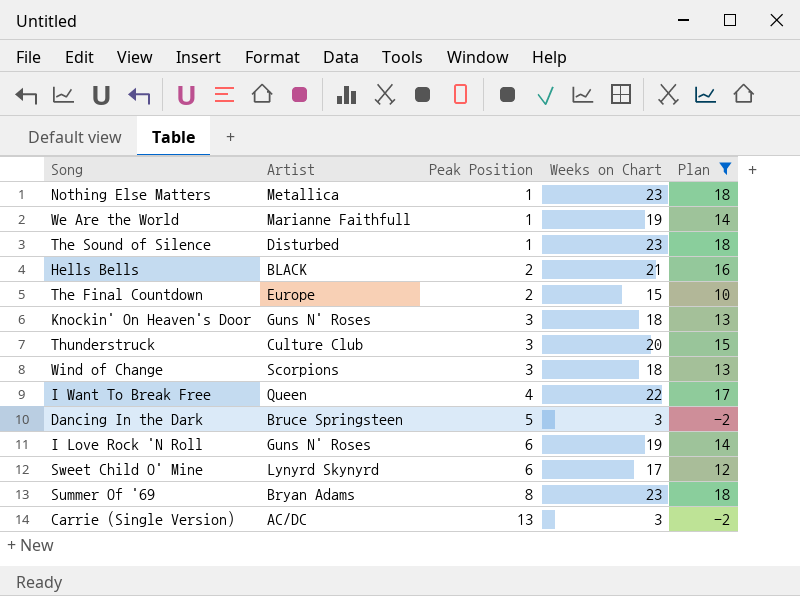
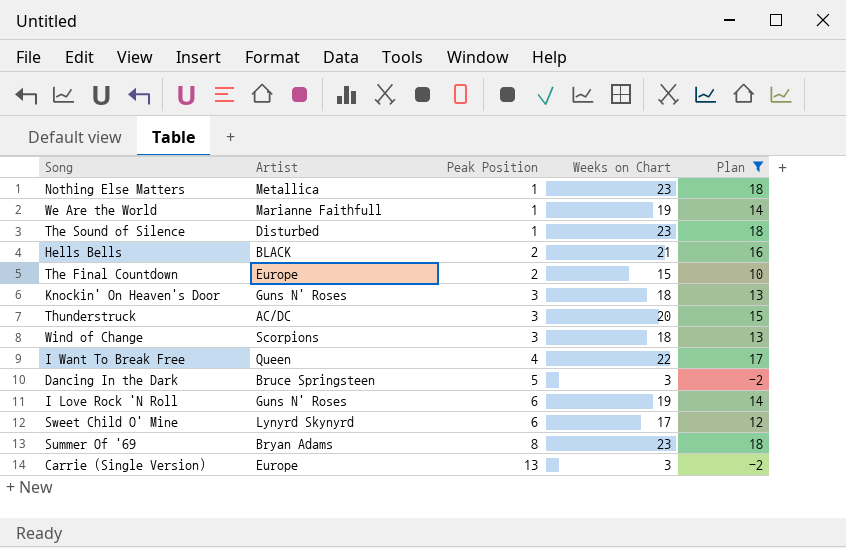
Thunderstruck | Artist: Culture Club -> AC/DC
Carrie (Single Version) | Artist: AC/DC -> Europe

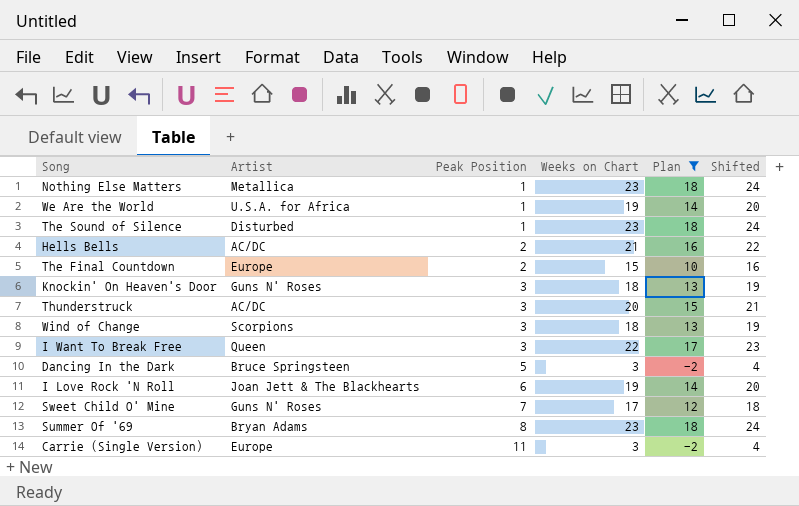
column Shifted | formula: none -> [Weeks on Chart] + 1
We Are the World | Artist: Marianne Faithfull -> U.S.A. for Africa
Hells Bells | Artist: BLACK -> AC/DC
I Want To Break Free | Peak Position: 4 -> 3
I Love Rock 'N Roll | Artist: Guns N' Roses -> Joan Jett & The Blackhearts
Sweet Child O' Mine | Artist: Lynyrd Skynyrd -> Guns N' Roses
Sweet Child O' Mine | Peak Position: 6 -> 7
Carrie (Single Version) | Peak Position: 13 -> 11

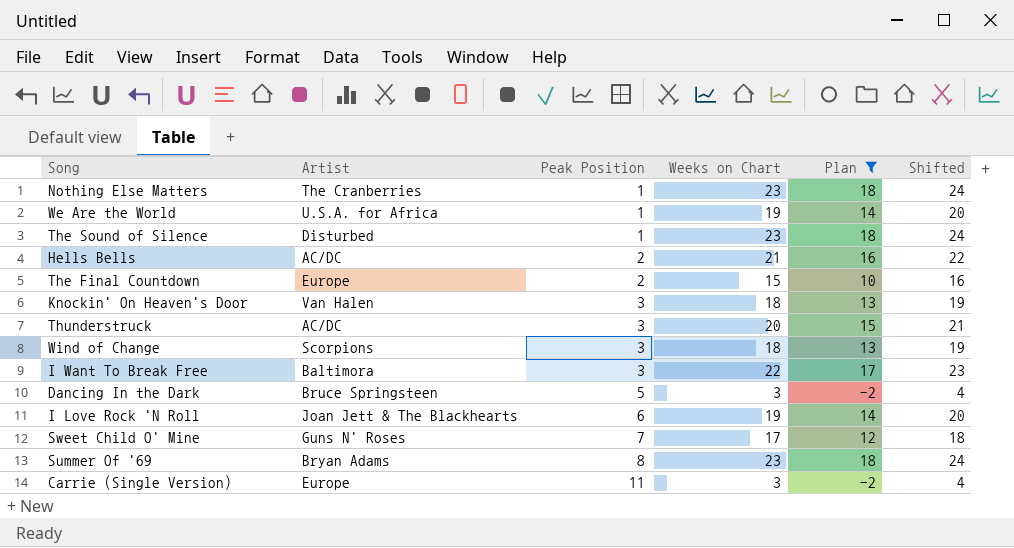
Nothing Else Matters | Artist: Metallica -> The Cranberries
Knockin' On Heaven's Door | Artist: Guns N' Roses -> Van Halen
I Want To Break Free | Artist: Queen -> Baltimora

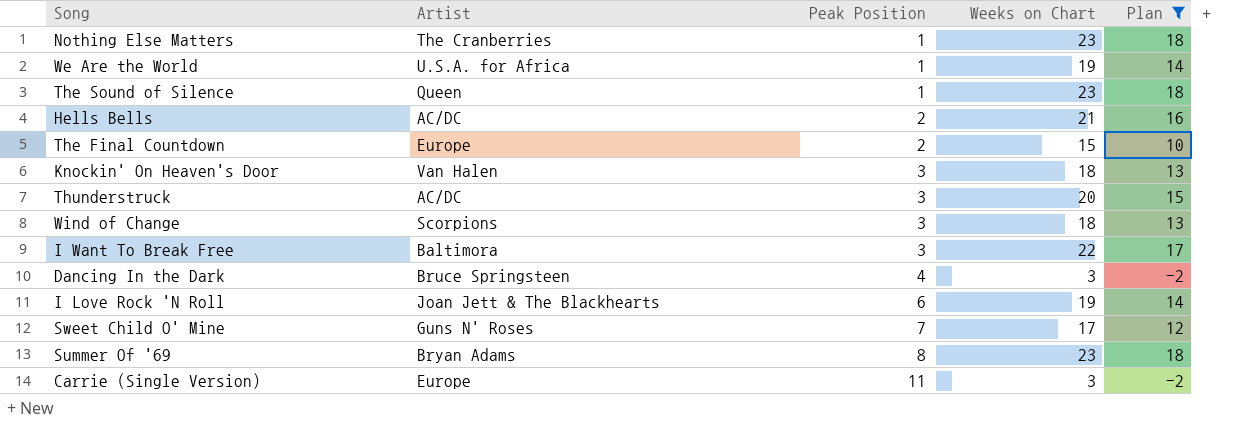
column Shifted | formula: [Weeks on Chart] + 1 -> none
The Sound of Silence | Artist: Disturbed -> Queen
Dancing In the Dark | Peak Position: 5 -> 4

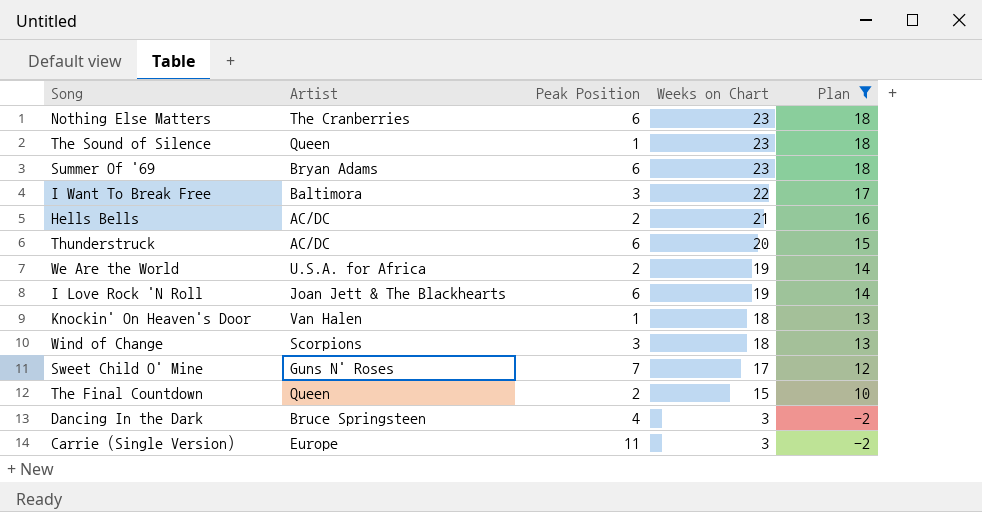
row order: Peak Position ascending -> Weeks on Chart descending
Nothing Else Matters | Peak Position: 1 -> 6
Summer Of '69 | Peak Position: 8 -> 6
Thunderstruck | Peak Position: 3 -> 6
We Are the World | Peak Position: 1 -> 2
Knockin' On Heaven's Door | Peak Position: 3 -> 1
The Final Countdown | Artist: Europe -> Queen

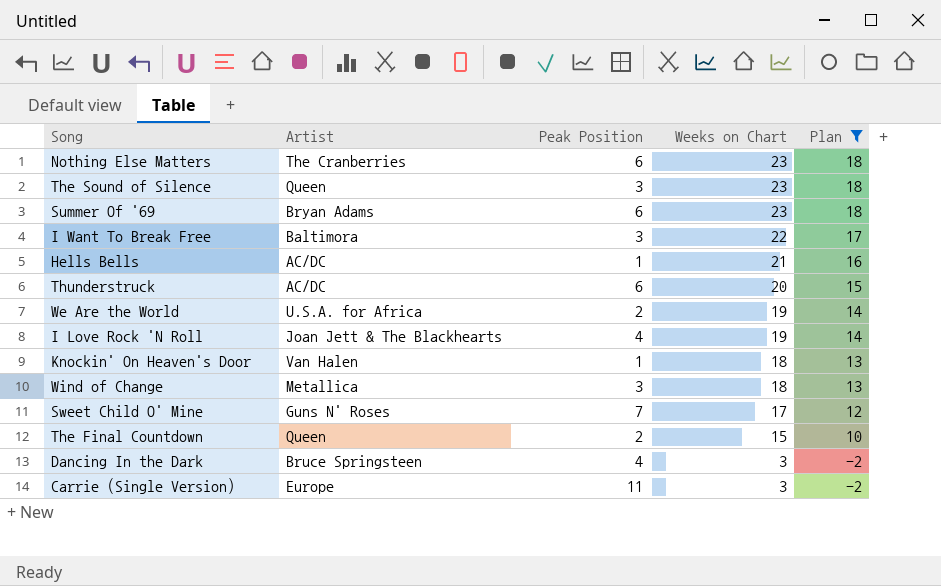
The Sound of Silence | Peak Position: 1 -> 3
Hells Bells | Peak Position: 2 -> 1
I Love Rock 'N Roll | Peak Position: 6 -> 4
Wind of Change | Artist: Scorpions -> Metallica

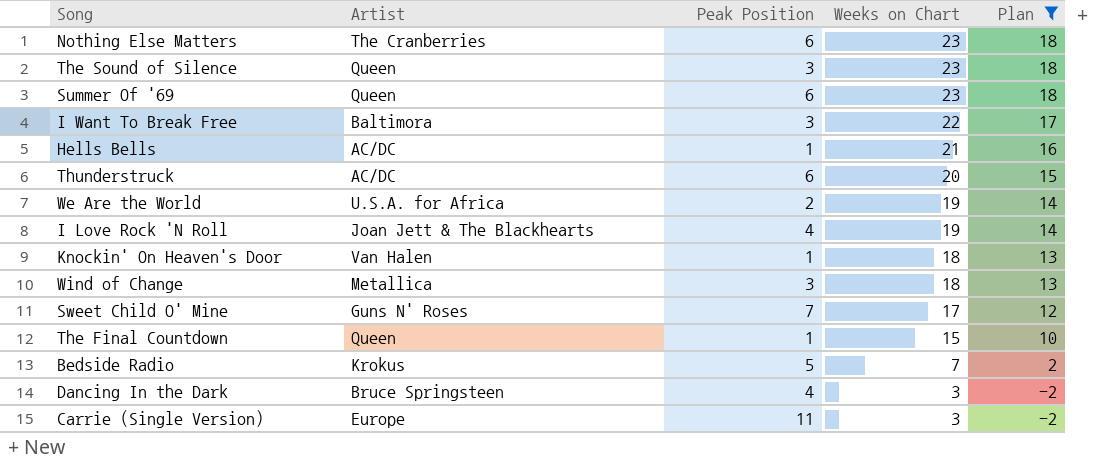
Summer Of '69 | Artist: Bryan Adams -> Queen
The Final Countdown | Peak Position: 2 -> 1
row Bedside Radio: none -> Krokus | 5 | 7 | 2

